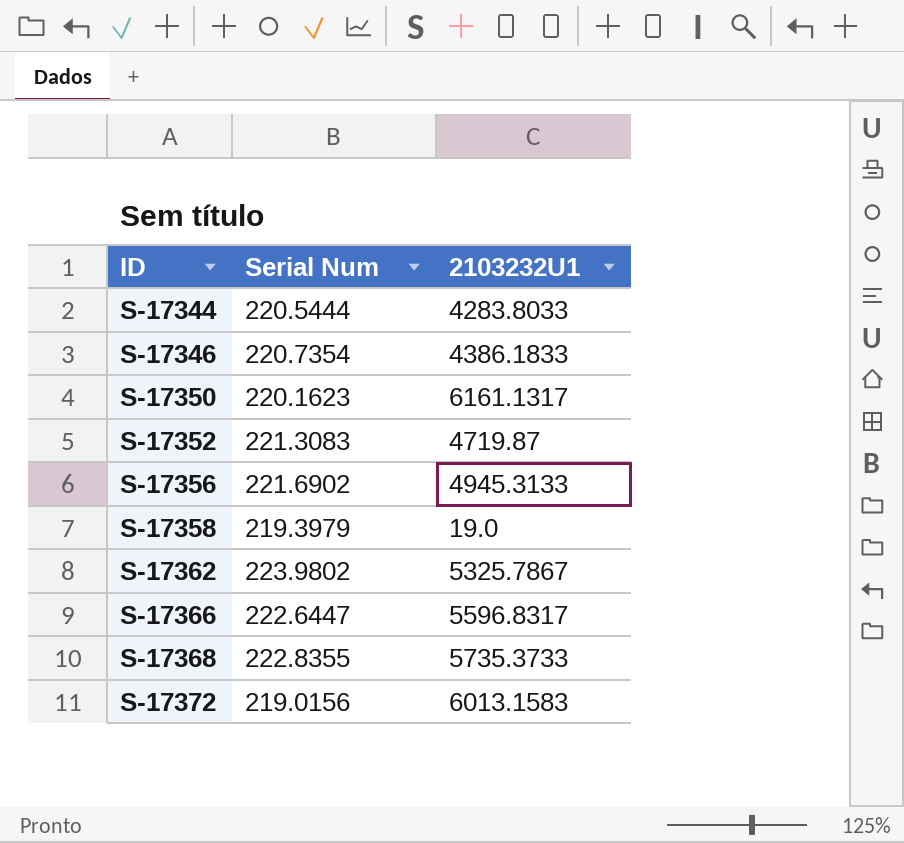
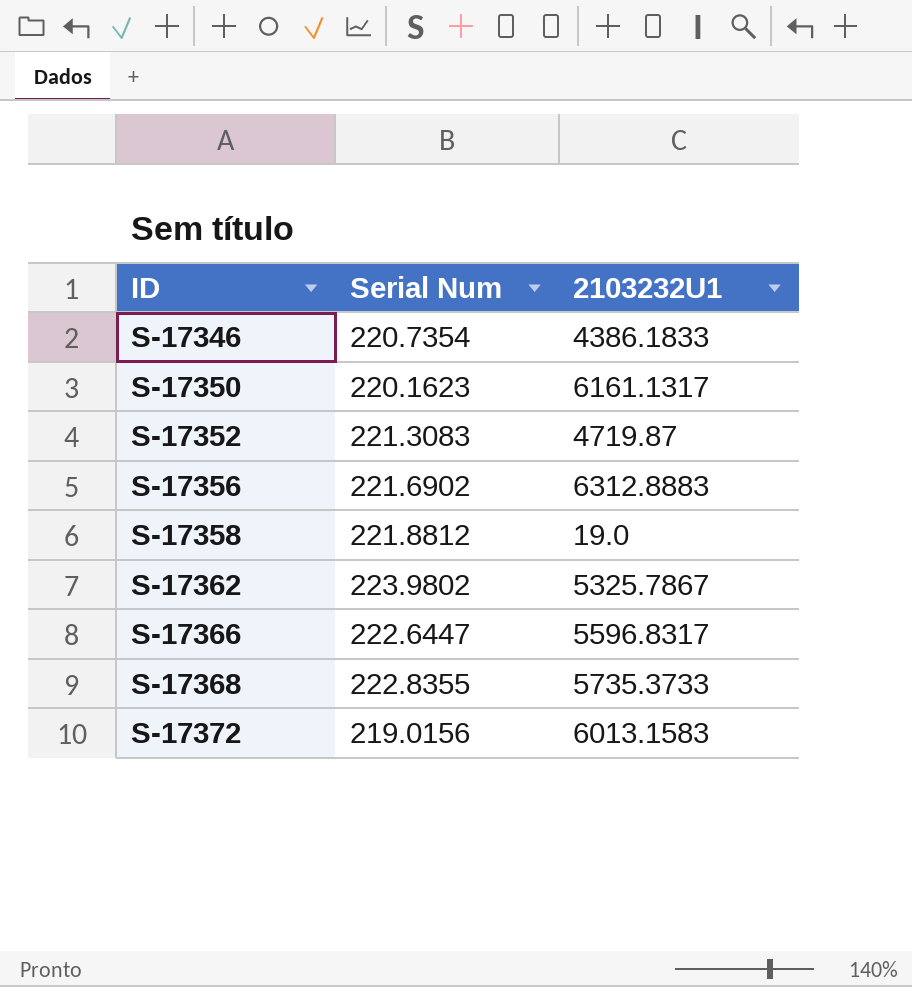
row S-17344: 220.5444 | 4283.8033 -> none
S-17356 | 2103232U1: 4945.3133 -> 6312.8883
S-17358 | Serial Num: 219.3979 -> 221.8812

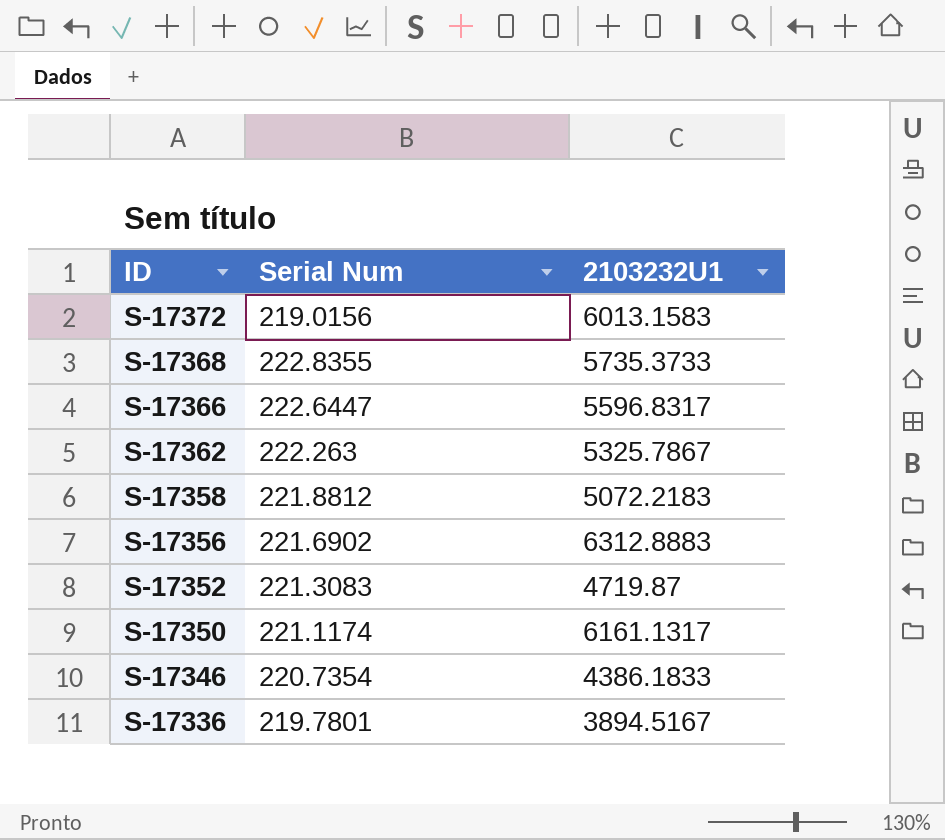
row order: ID ascending -> ID descending
S-17362 | Serial Num: 223.9802 -> 222.263
S-17358 | 2103232U1: 19.0 -> 5072.2183
S-17350 | Serial Num: 220.1623 -> 221.1174
row S-17336: none -> 219.7801 | 3894.5167

